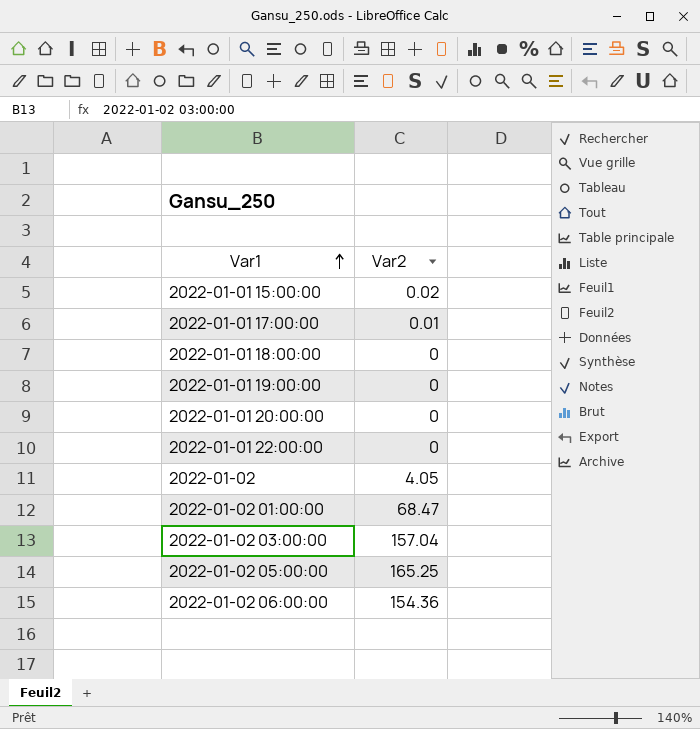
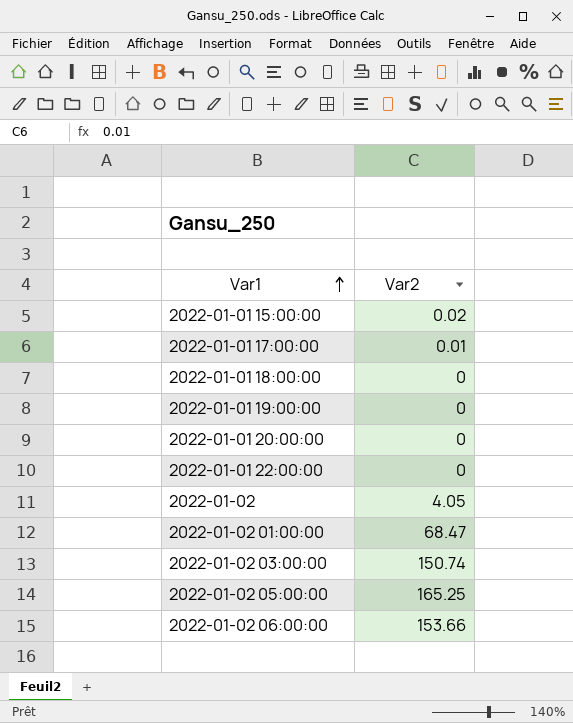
2022-01-02 03:00:00 | Var2: 157.04 -> 150.74
2022-01-02 06:00:00 | Var2: 154.36 -> 153.66

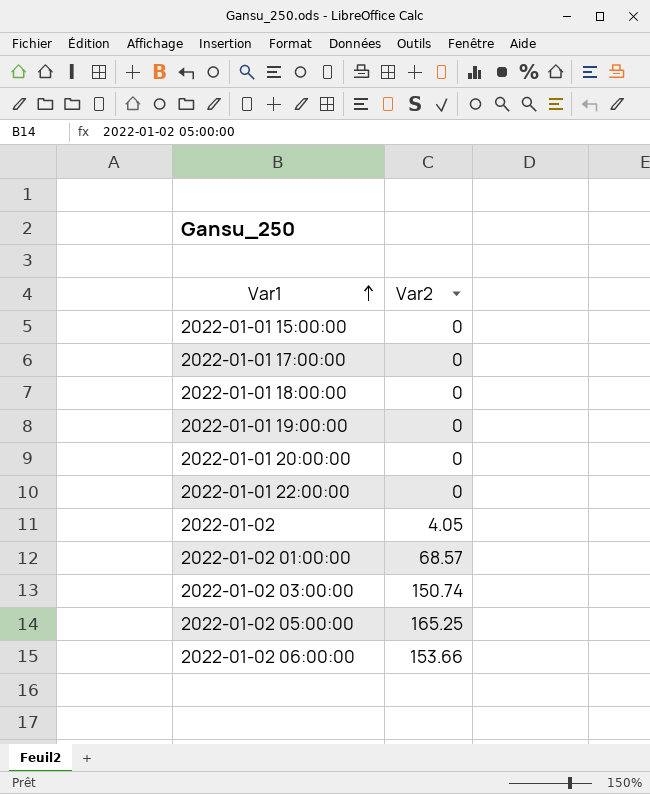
2022-01-01 15:00:00 | Var2: 0.02 -> 0
2022-01-01 17:00:00 | Var2: 0.01 -> 0
2022-01-02 01:00:00 | Var2: 68.47 -> 68.57

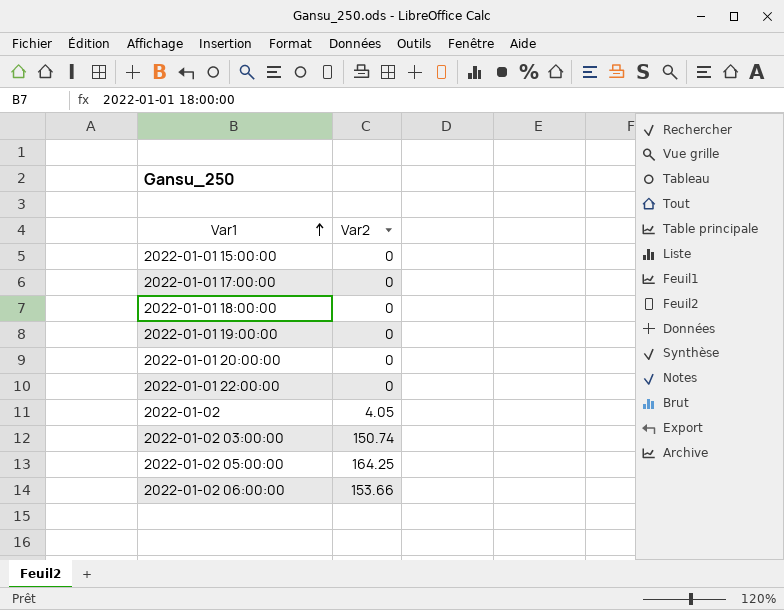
row 2022-01-02 01:00:00: 68.57 -> none
2022-01-02 05:00:00 | Var2: 165.25 -> 164.25

